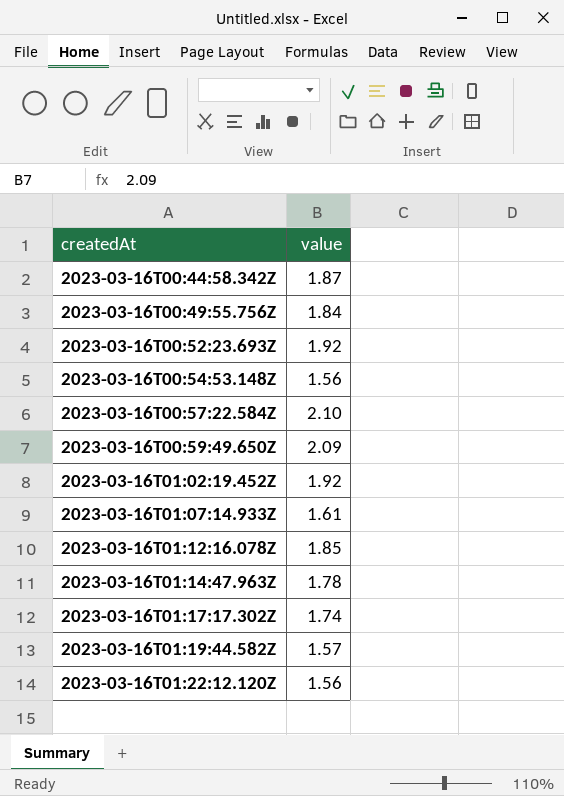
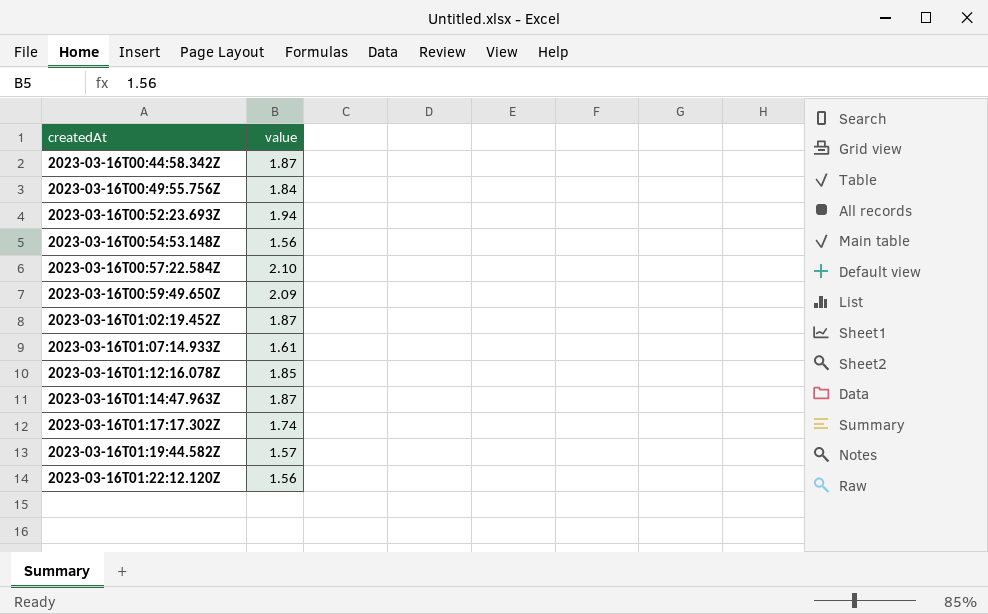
2023-03-16T00:52:23.693Z | value: 1.92 -> 1.94
2023-03-16T01:02:19.452Z | value: 1.92 -> 1.87
2023-03-16T01:14:47.963Z | value: 1.78 -> 1.87

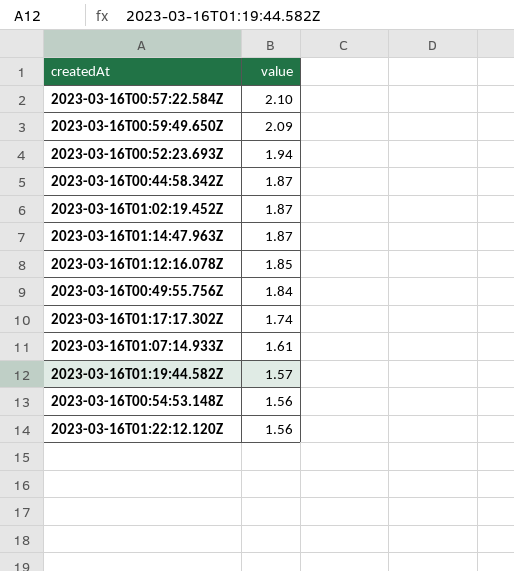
row order: createdAt ascending -> value descending

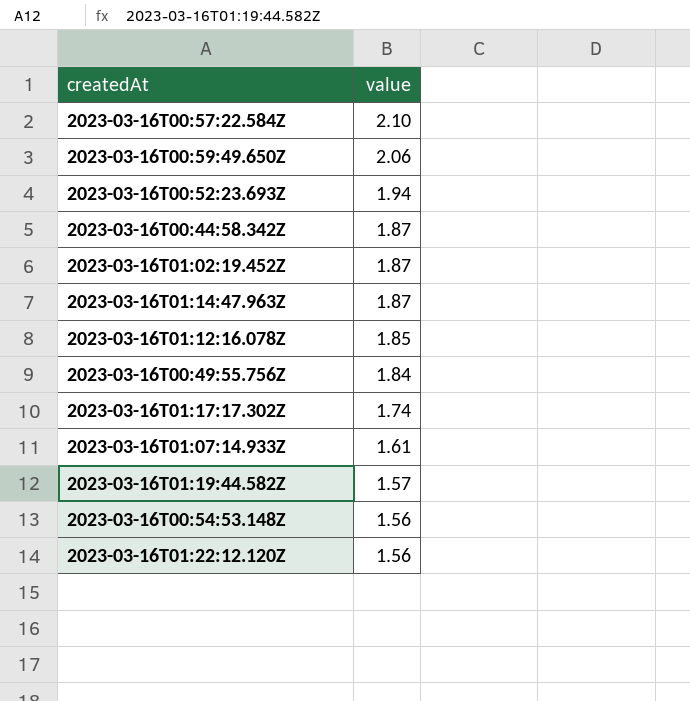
2023-03-16T00:59:49.650Z | value: 2.09 -> 2.06

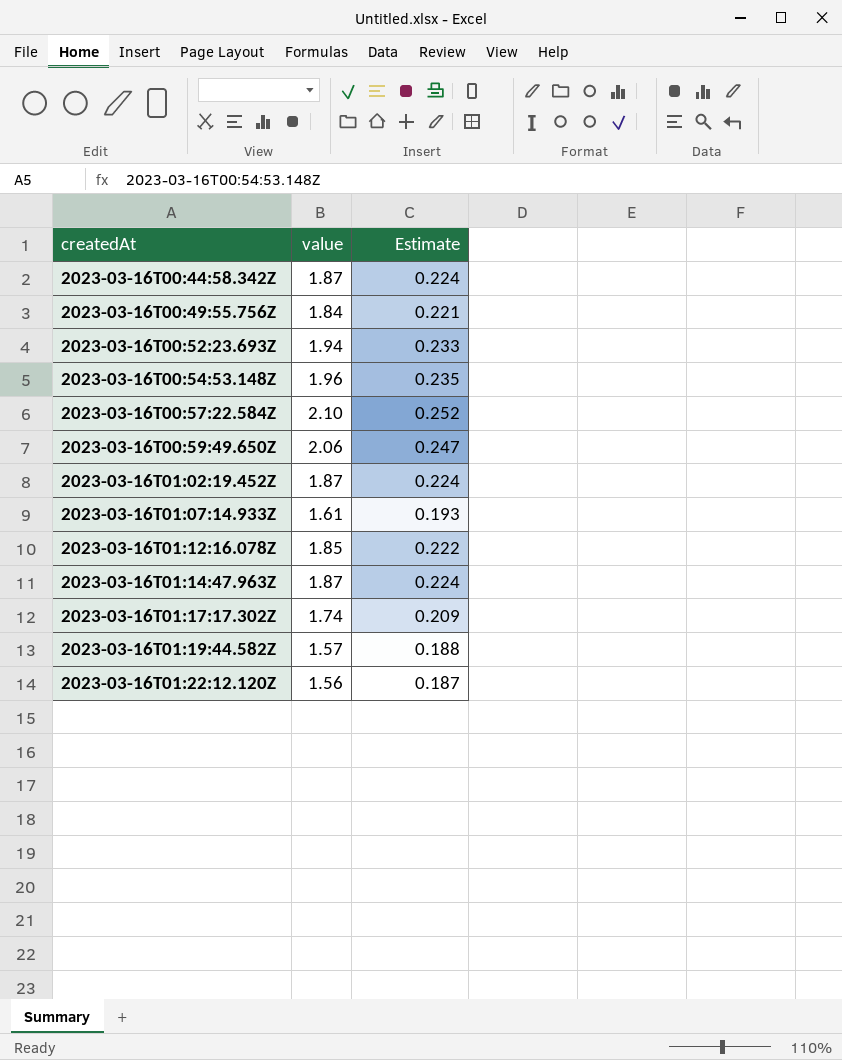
row order: value descending -> createdAt ascending
column Estimate | formula: none -> [value] * 0.12
2023-03-16T00:54:53.148Z | value: 1.56 -> 1.96

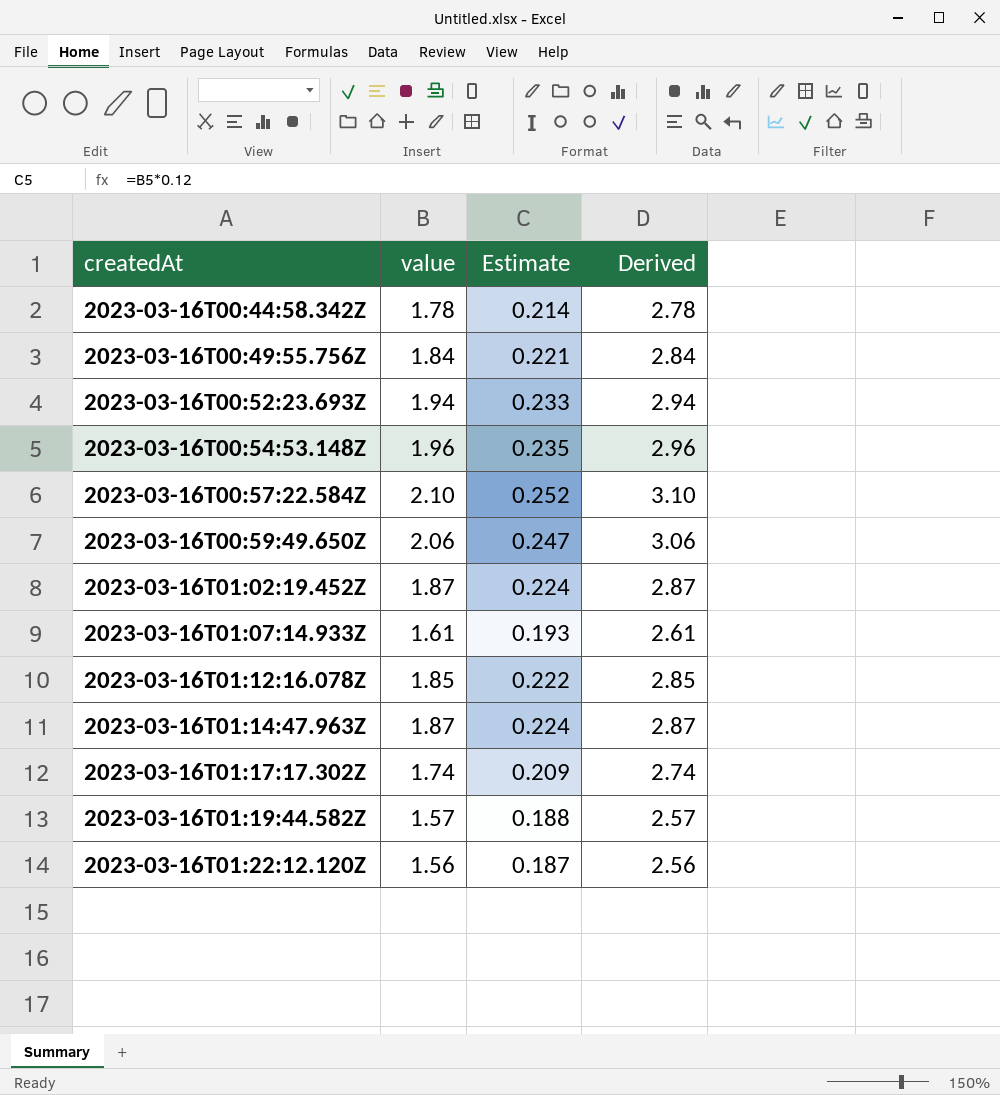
column Derived | formula: none -> [value] + 1
2023-03-16T00:44:58.342Z | value: 1.87 -> 1.78
2023-03-16T00:44:58.342Z | Estimate: 0.224 -> 0.214

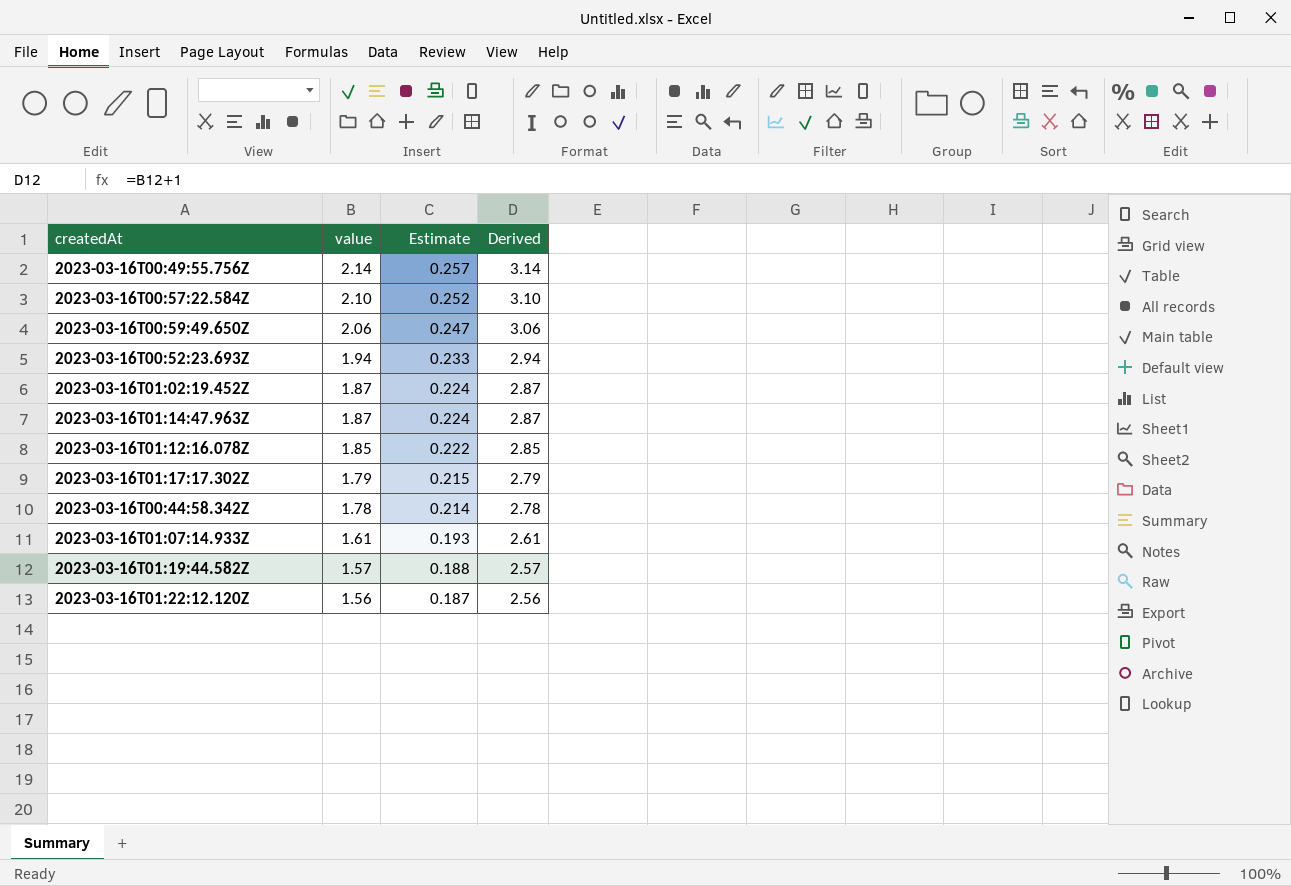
row order: createdAt ascending -> value descending
row 2023-03-16T00:54:53.148Z: 1.96 | 0.235 | 2.96 -> none
2023-03-16T00:49:55.756Z | value: 1.84 -> 2.14
2023-03-16T00:49:55.756Z | Estimate: 0.221 -> 0.257
2023-03-16T00:49:55.756Z | Derived: 2.84 -> 3.14
2023-03-16T01:17:17.302Z | value: 1.74 -> 1.79
2023-03-16T01:17:17.302Z | Estimate: 0.209 -> 0.215
2023-03-16T01:17:17.302Z | Derived: 2.74 -> 2.79

